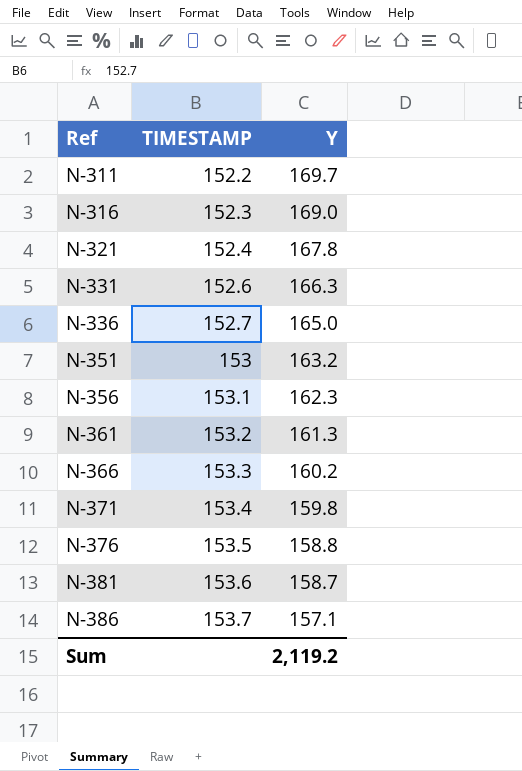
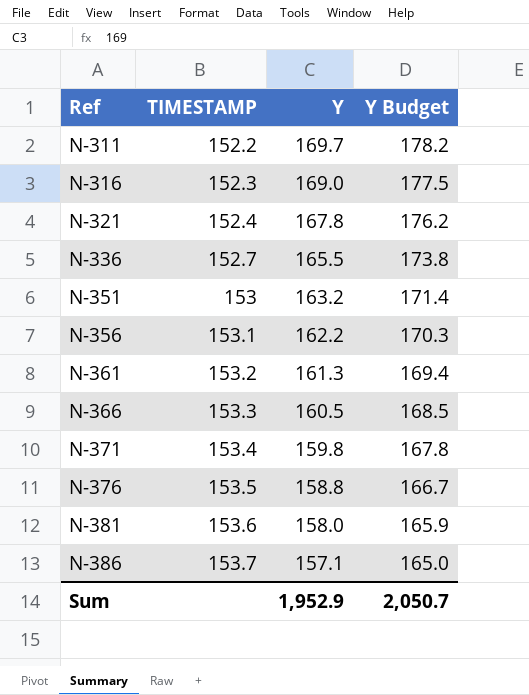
column Y Budget | formula: none -> [Y] * 1.05
row N-331: 152.6 | 166.3 -> none
N-336 | Y: 165.0 -> 165.5
N-356 | Y: 162.3 -> 162.2
N-366 | Y: 160.2 -> 160.5
N-381 | Y: 158.7 -> 158.0
Sum | Y: 2,119.2 -> 1,952.9

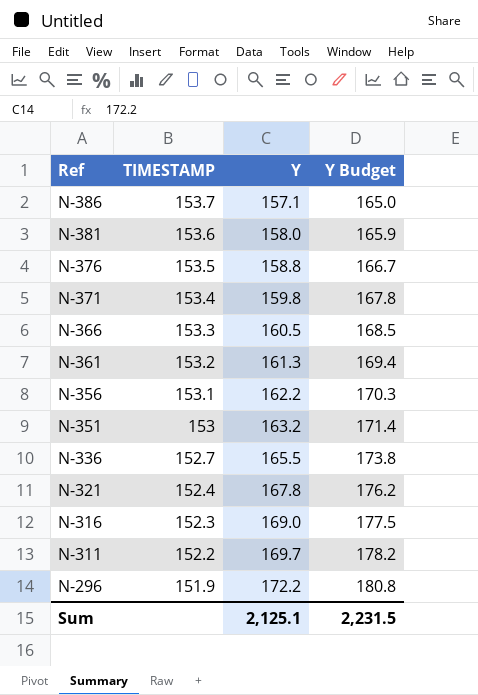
row order: Ref ascending -> Ref descending
row N-296: none -> 151.9 | 172.2 | 180.8
Sum | Y: 1,952.9 -> 2,125.1
Sum | Y Budget: 2,050.7 -> 2,231.5

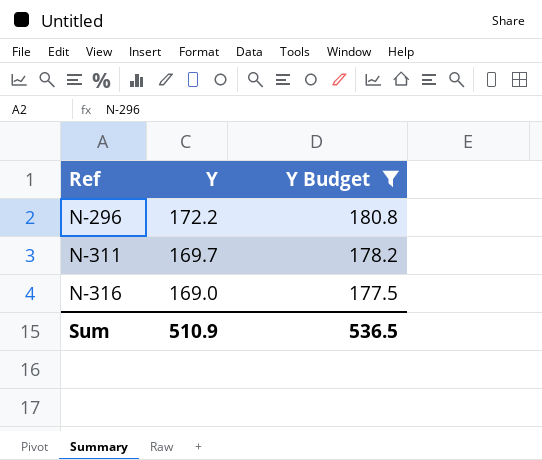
filter: none -> Y Budget >= 177.5
row order: Ref descending -> Ref ascending
column TIMESTAMP | position: 2 -> none
Sum | Y: 2,125.1 -> 510.9
Sum | Y Budget: 2,231.5 -> 536.5

